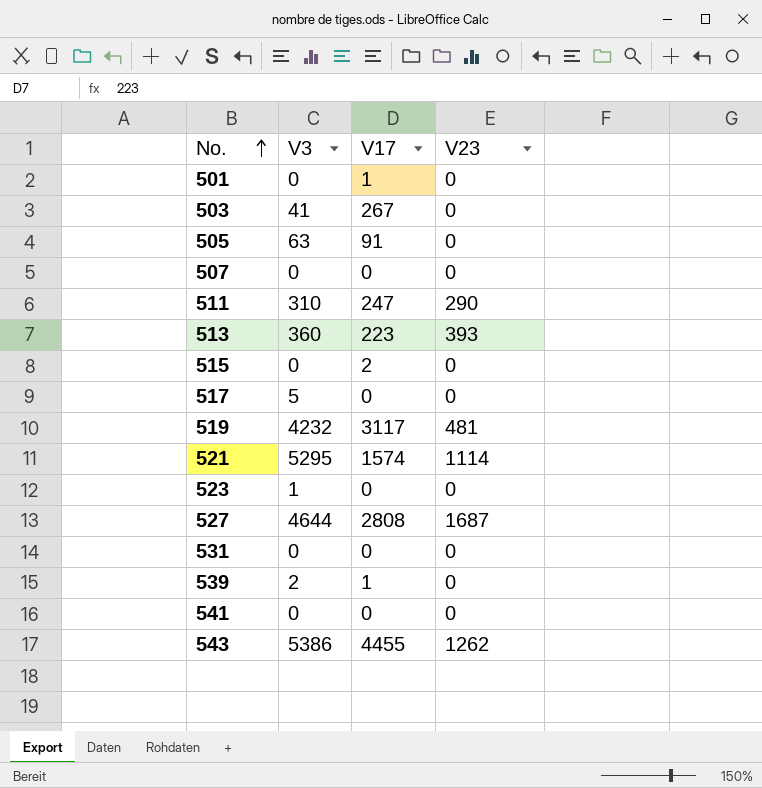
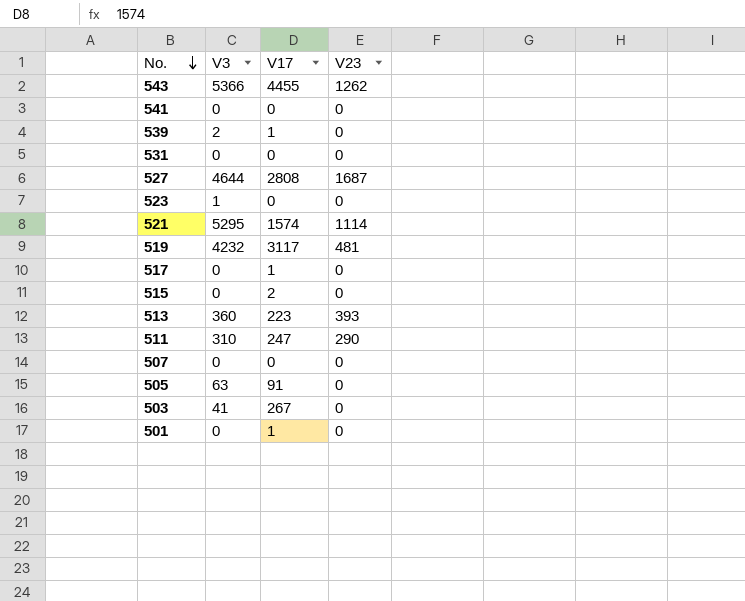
row order: No. ascending -> No. descending
543 | V3: 5386 -> 5366
517 | V3: 5 -> 0
517 | V17: 0 -> 1

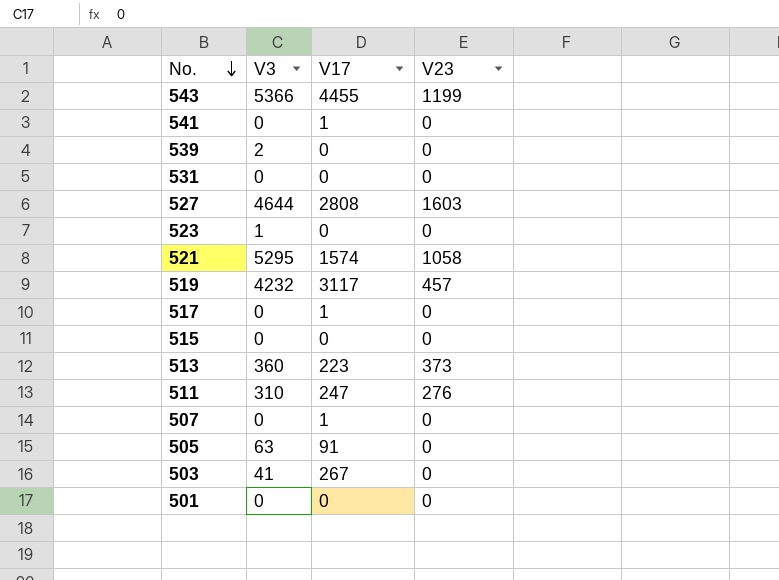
543 | V23: 1262 -> 1199
541 | V17: 0 -> 1
539 | V17: 1 -> 0
527 | V23: 1687 -> 1603
521 | V23: 1114 -> 1058
519 | V23: 481 -> 457
515 | V17: 2 -> 0
513 | V23: 393 -> 373
511 | V23: 290 -> 276
507 | V17: 0 -> 1
501 | V17: 1 -> 0

